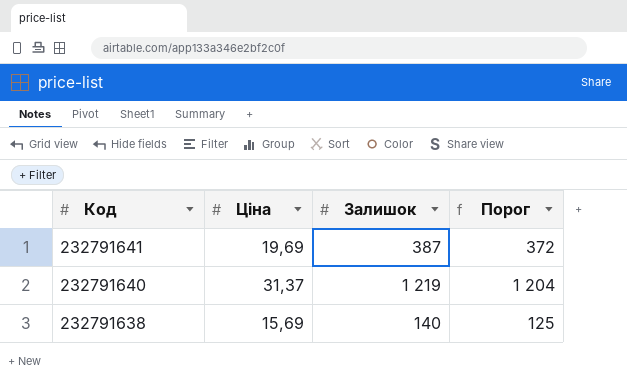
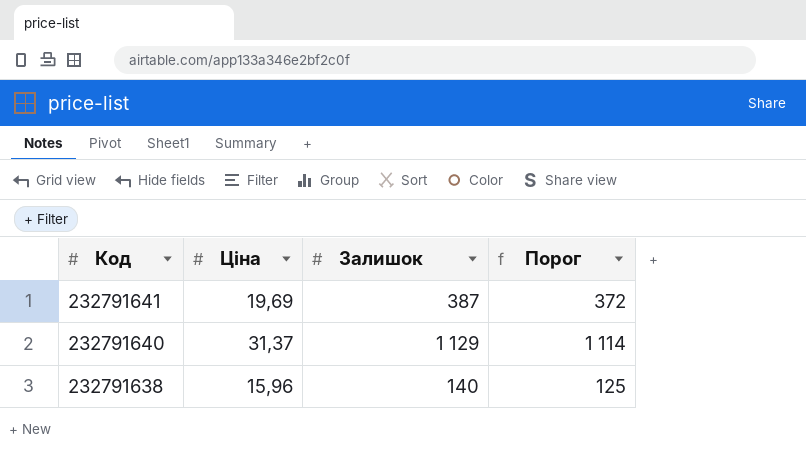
232791640 | Залишок: 1 219 -> 1 129
232791640 | Порог: 1 204 -> 1 114
232791638 | Ціна: 15,69 -> 15,96

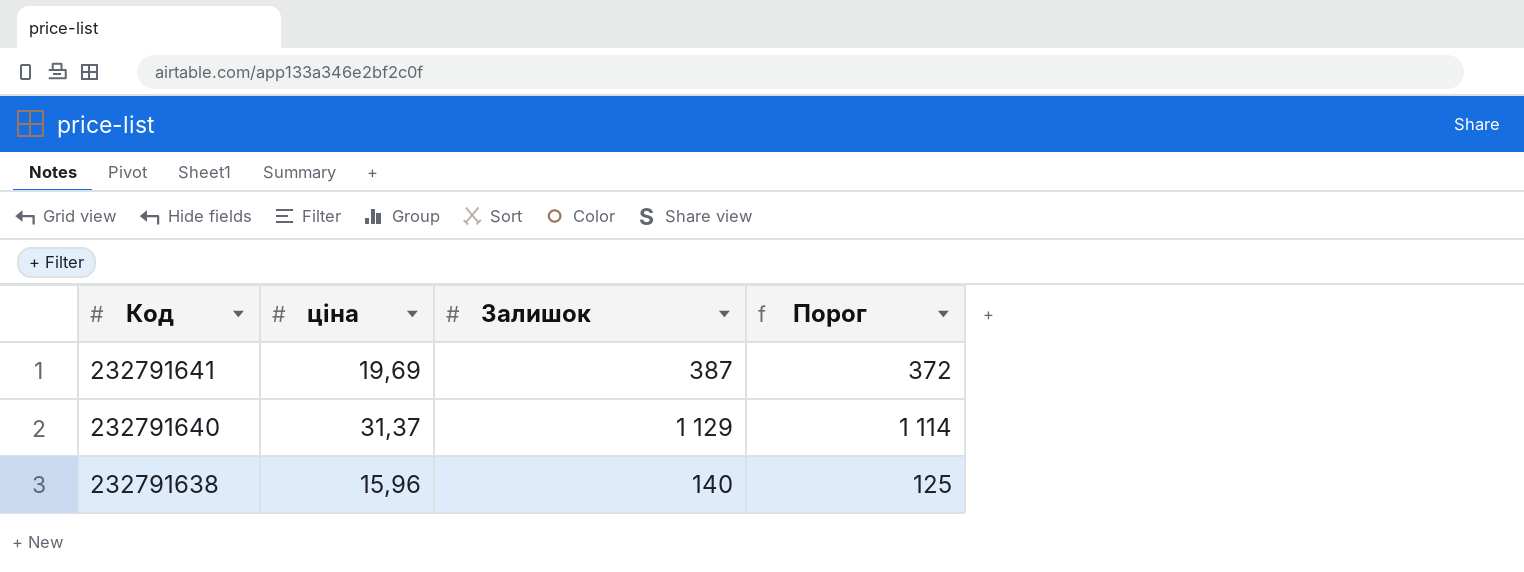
column name: Ціна -> ціна

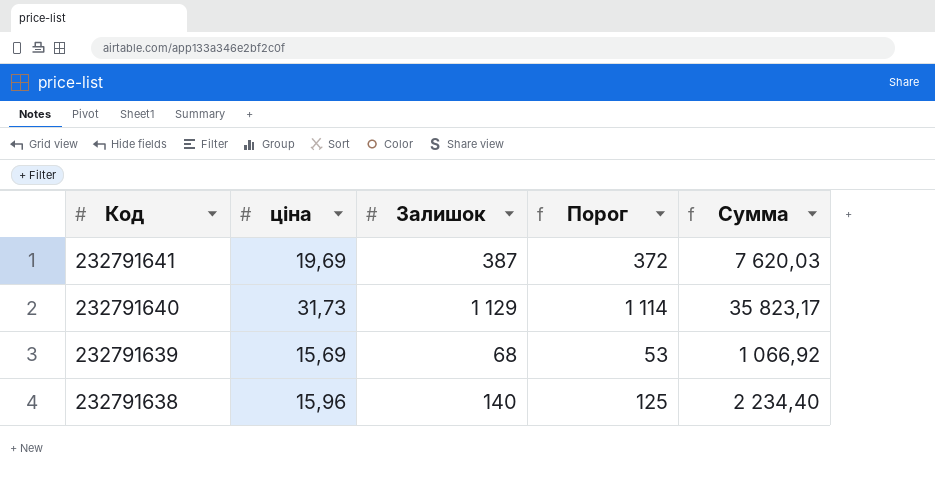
column Сумма | formula: none -> [ціна] * [Залишок]
232791640 | ціна: 31,37 -> 31,73
row 232791639: none -> 15,69 | 68 | 53 | 1 066,92

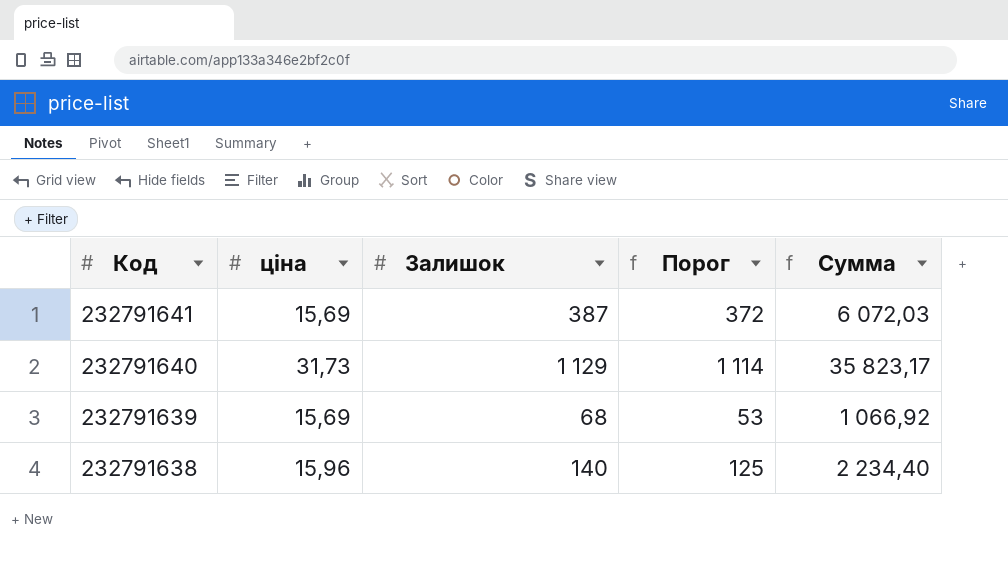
232791641 | ціна: 19,69 -> 15,69
232791641 | Сумма: 7 620,03 -> 6 072,03

